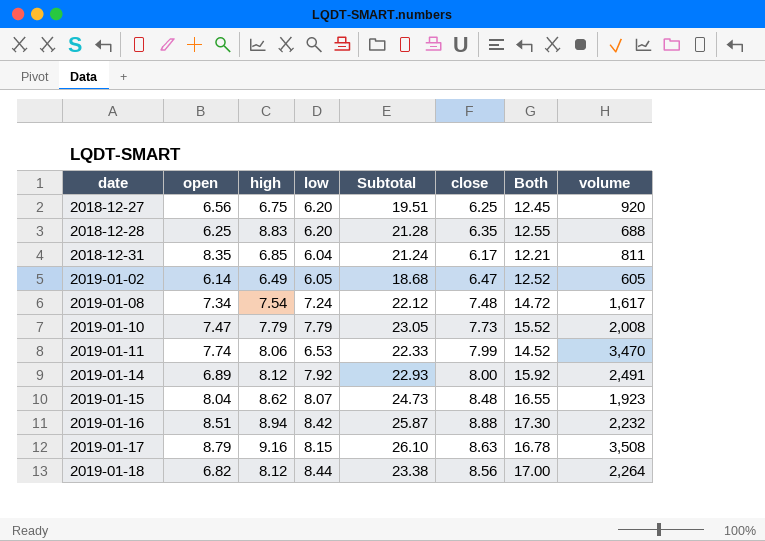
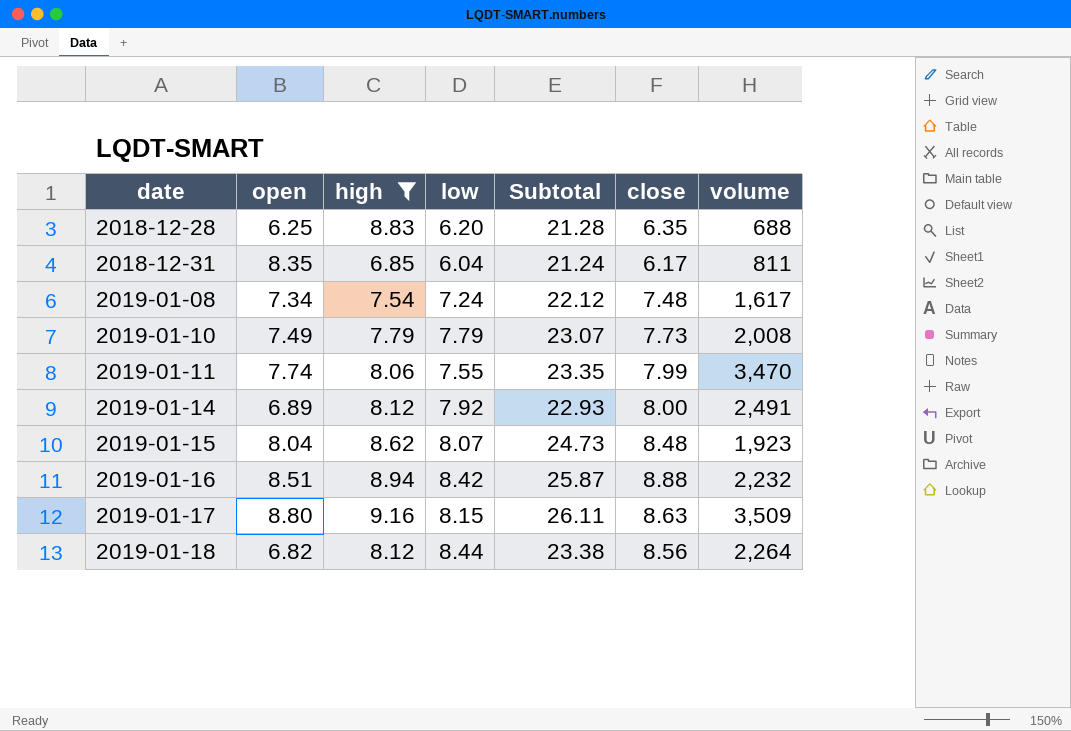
filter: none -> high >= 6.85
column Both | formula: [low] + [close] -> none
2019-01-10 | open: 7.47 -> 7.49
2019-01-10 | Subtotal: 23.05 -> 23.07
2019-01-11 | low: 6.53 -> 7.55
2019-01-11 | Subtotal: 22.33 -> 23.35
2019-01-17 | open: 8.79 -> 8.80
2019-01-17 | Subtotal: 26.10 -> 26.11
2019-01-17 | volume: 3,508 -> 3,509

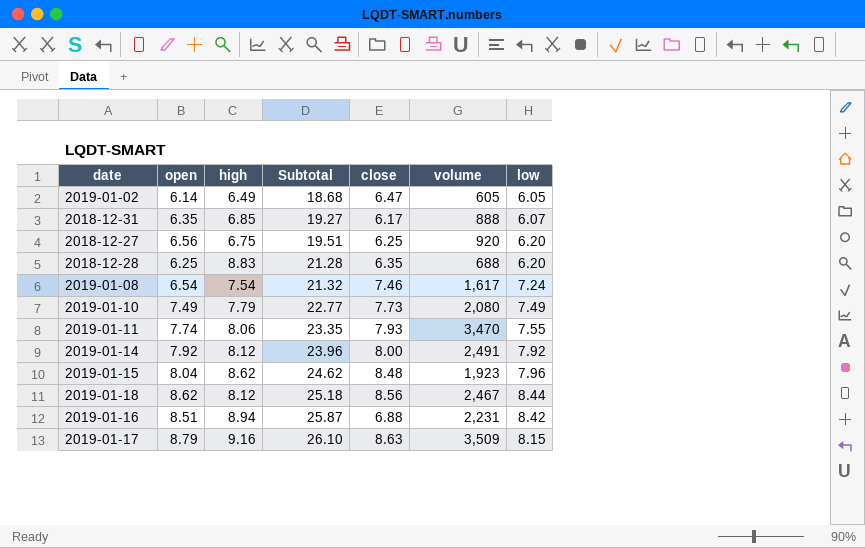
filter: high >= 6.85 -> none
row order: date ascending -> Subtotal ascending
column low | position: 4 -> 7
2018-12-31 | open: 8.35 -> 6.35
2018-12-31 | Subtotal: 21.24 -> 19.27
2018-12-31 | volume: 811 -> 888
2018-12-31 | low: 6.04 -> 6.07
2019-01-08 | open: 7.34 -> 6.54
2019-01-08 | Subtotal: 22.12 -> 21.32
2019-01-08 | close: 7.48 -> 7.46
2019-01-10 | Subtotal: 23.07 -> 22.77
2019-01-10 | volume: 2,008 -> 2,080
2019-01-10 | low: 7.79 -> 7.49
2019-01-11 | close: 7.99 -> 7.93
2019-01-14 | open: 6.89 -> 7.92
2019-01-14 | Subtotal: 22.93 -> 23.96
2019-01-15 | Subtotal: 24.73 -> 24.62
2019-01-15 | low: 8.07 -> 7.96
2019-01-18 | open: 6.82 -> 8.62
2019-01-18 | Subtotal: 23.38 -> 25.18
2019-01-18 | volume: 2,264 -> 2,467
2019-01-16 | close: 8.88 -> 6.88
2019-01-16 | volume: 2,232 -> 2,231
2019-01-17 | open: 8.80 -> 8.79
2019-01-17 | Subtotal: 26.11 -> 26.10

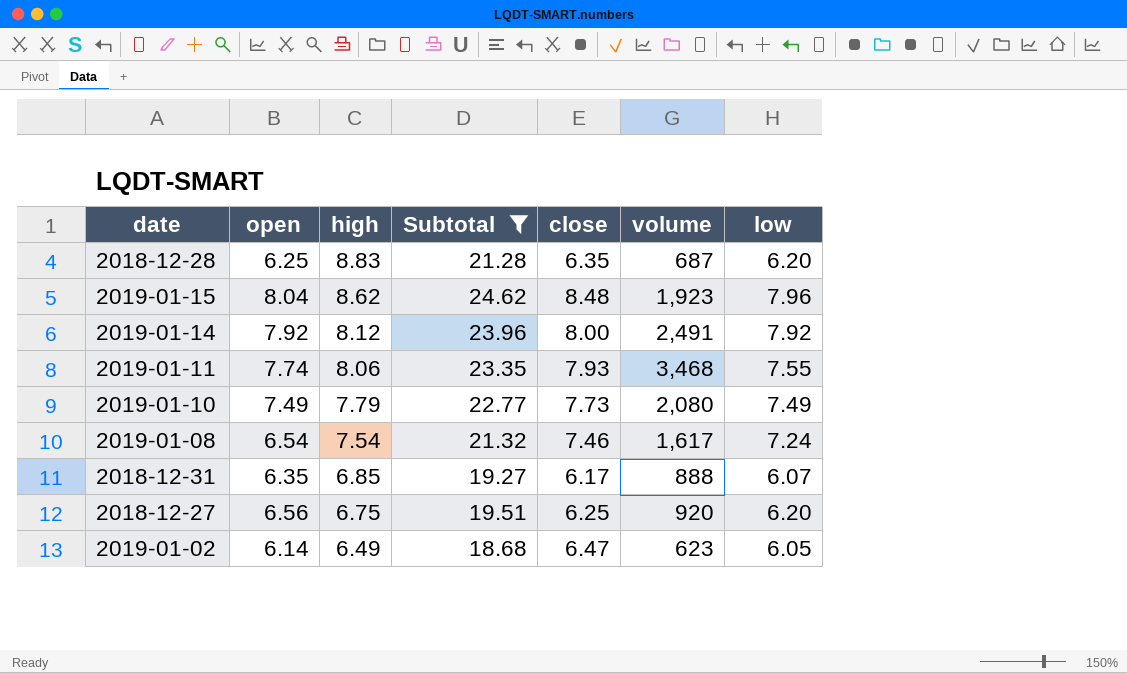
filter: none -> Subtotal <= 24.62
row order: Subtotal ascending -> high descending
2018-12-28 | volume: 688 -> 687
2019-01-11 | volume: 3,470 -> 3,468
2019-01-02 | volume: 605 -> 623

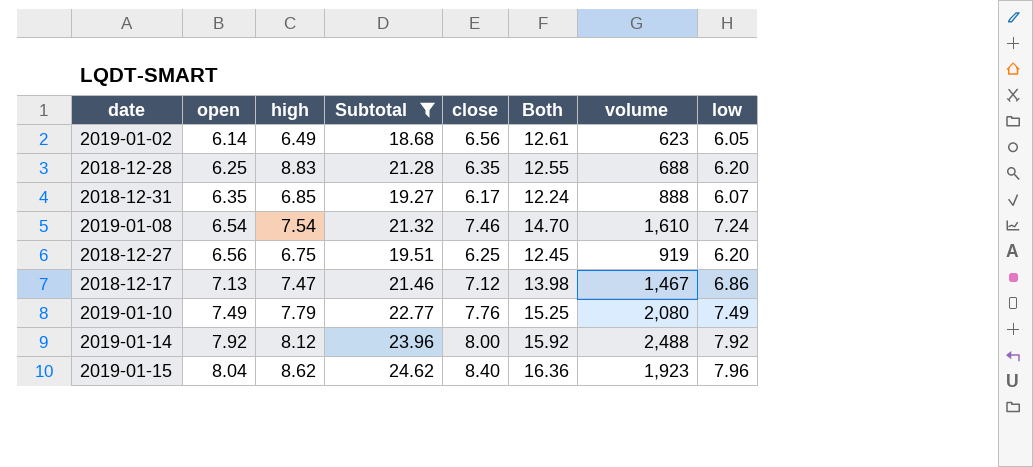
row order: high descending -> open ascending
column Both | formula: none -> [close] + [low]
row 2019-01-11: 7.74 | 8.06 | 23.35 | 7.93 | 3,468 | 7.55 -> none
2019-01-02 | close: 6.47 -> 6.56
2018-12-28 | volume: 687 -> 688
2019-01-08 | volume: 1,617 -> 1,610
2018-12-27 | volume: 920 -> 919
row 2018-12-17: none -> 7.13 | 7.47 | 21.46 | 7.12 | 13.98 | 1,467 | 6.86
2019-01-10 | close: 7.73 -> 7.76
2019-01-14 | volume: 2,491 -> 2,488
2019-01-15 | close: 8.48 -> 8.40

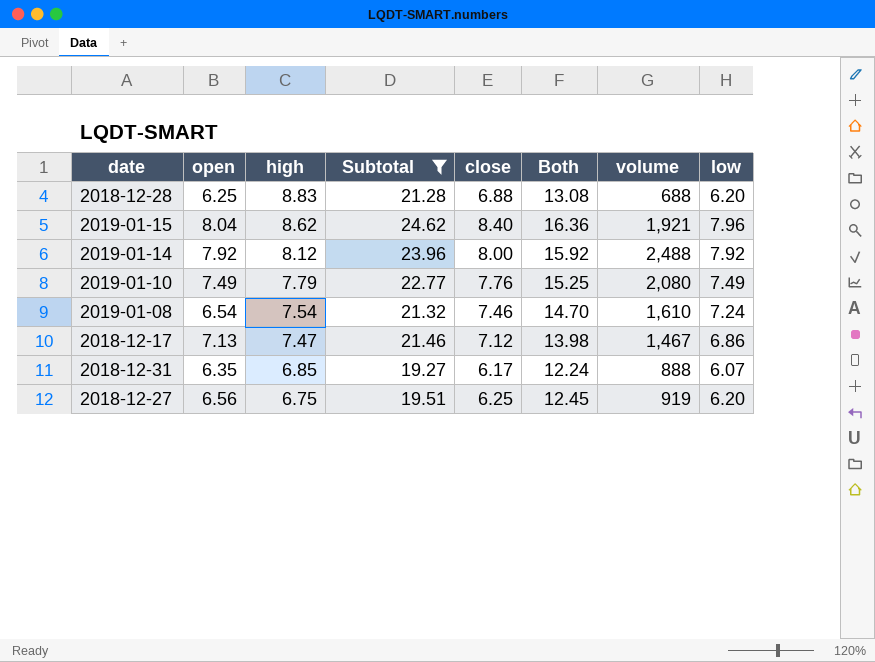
row order: open ascending -> high descending
row 2019-01-02: 6.14 | 6.49 | 18.68 | 6.56 | 12.61 | 623 | 6.05 -> none
2018-12-28 | close: 6.35 -> 6.88
2018-12-28 | Both: 12.55 -> 13.08
2019-01-15 | volume: 1,923 -> 1,921

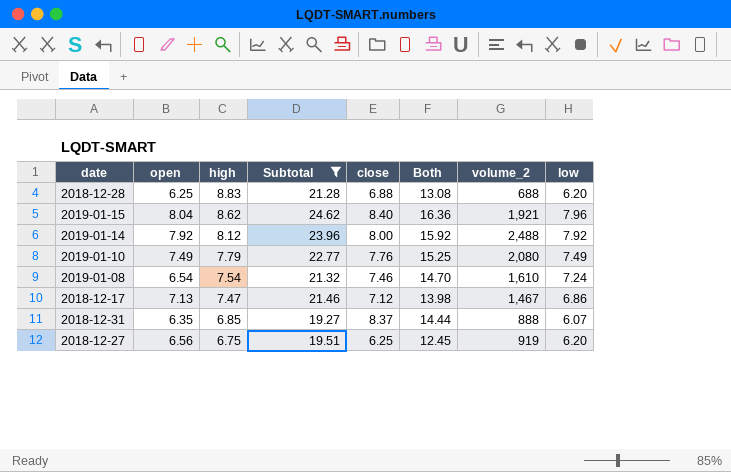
column name: volume -> volume_2
2018-12-31 | close: 6.17 -> 8.37
2018-12-31 | Both: 12.24 -> 14.44

